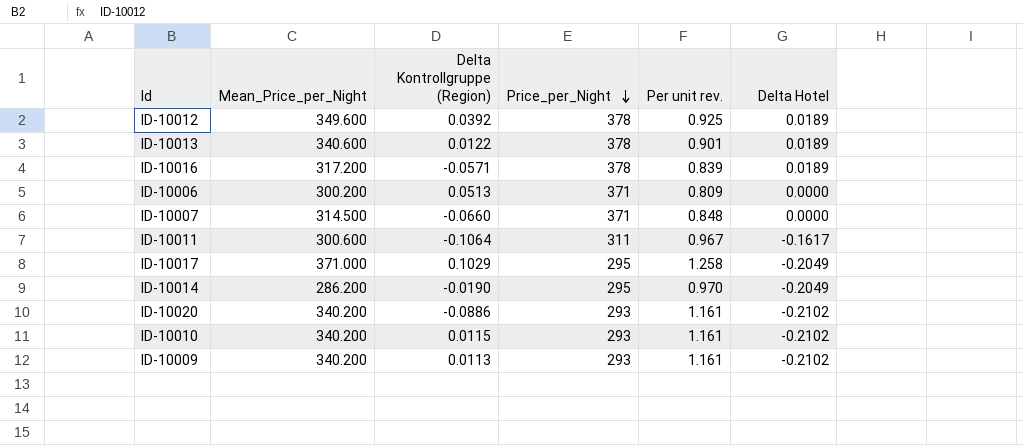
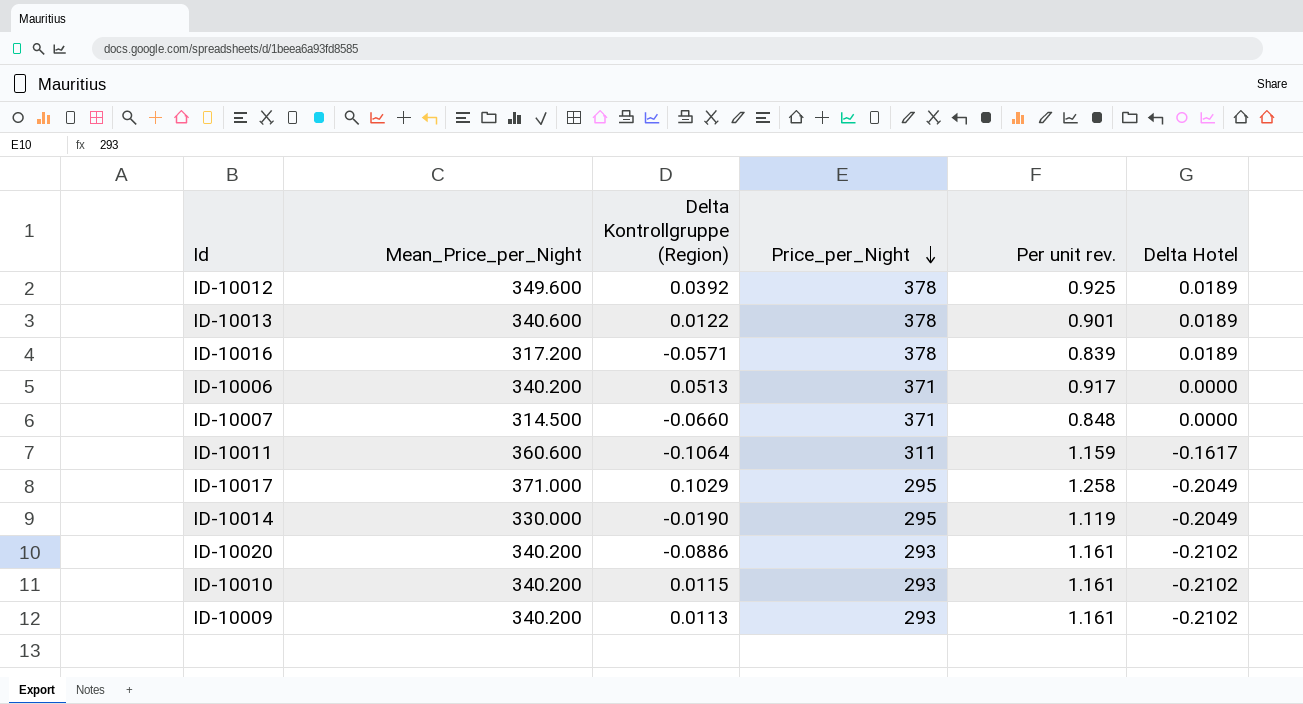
ID-10006 | Mean_Price_per_Night: 300.200 -> 340.200
ID-10006 | Per unit rev.: 0.809 -> 0.917
ID-10011 | Mean_Price_per_Night: 300.600 -> 360.600
ID-10011 | Per unit rev.: 0.967 -> 1.159
ID-10014 | Mean_Price_per_Night: 286.200 -> 330.000
ID-10014 | Per unit rev.: 0.970 -> 1.119

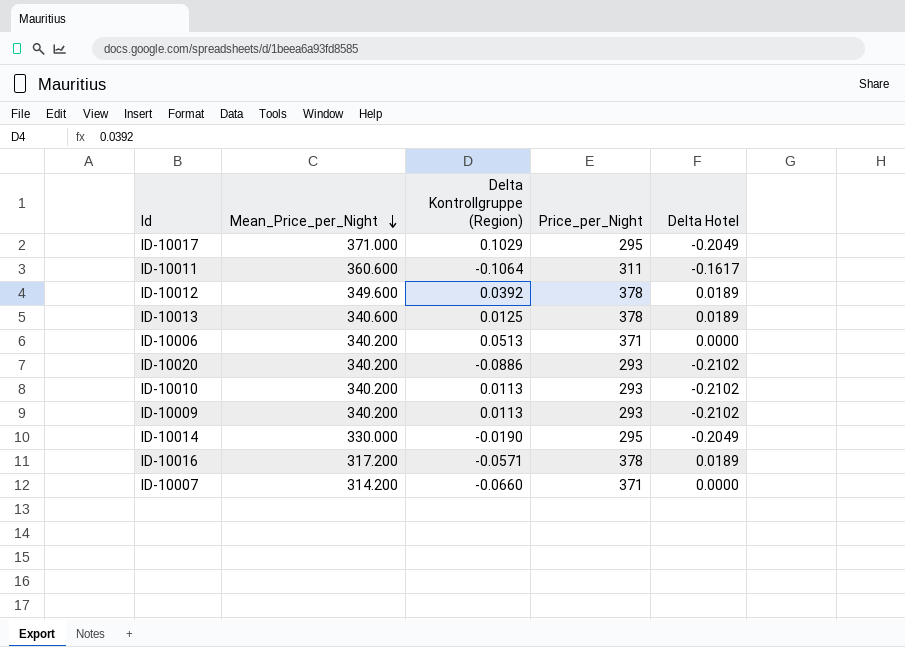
row order: Price_per_Night descending -> Mean_Price_per_Night descending
column Per unit rev. | formula: [Mean_Price_per_Night] / [Price_per_Night] -> none
ID-10013 | Delta Kontrollgruppe (Region): 0.0122 -> 0.0125
ID-10010 | Delta Kontrollgruppe (Region): 0.0115 -> 0.0113
ID-10007 | Mean_Price_per_Night: 314.500 -> 314.200

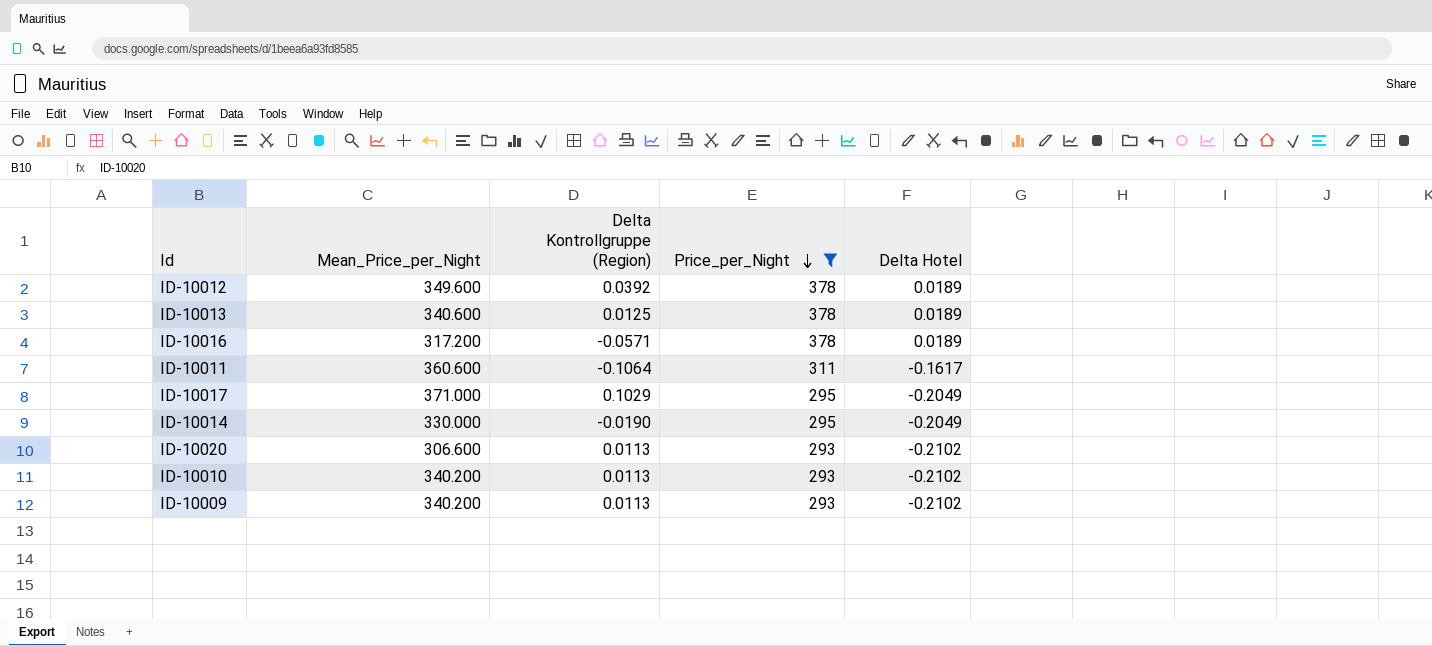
filter: none -> Price_per_Night != 371
row order: Mean_Price_per_Night descending -> Price_per_Night descending
ID-10020 | Mean_Price_per_Night: 340.200 -> 306.600
ID-10020 | Delta Kontrollgruppe (Region): -0.0886 -> 0.0113

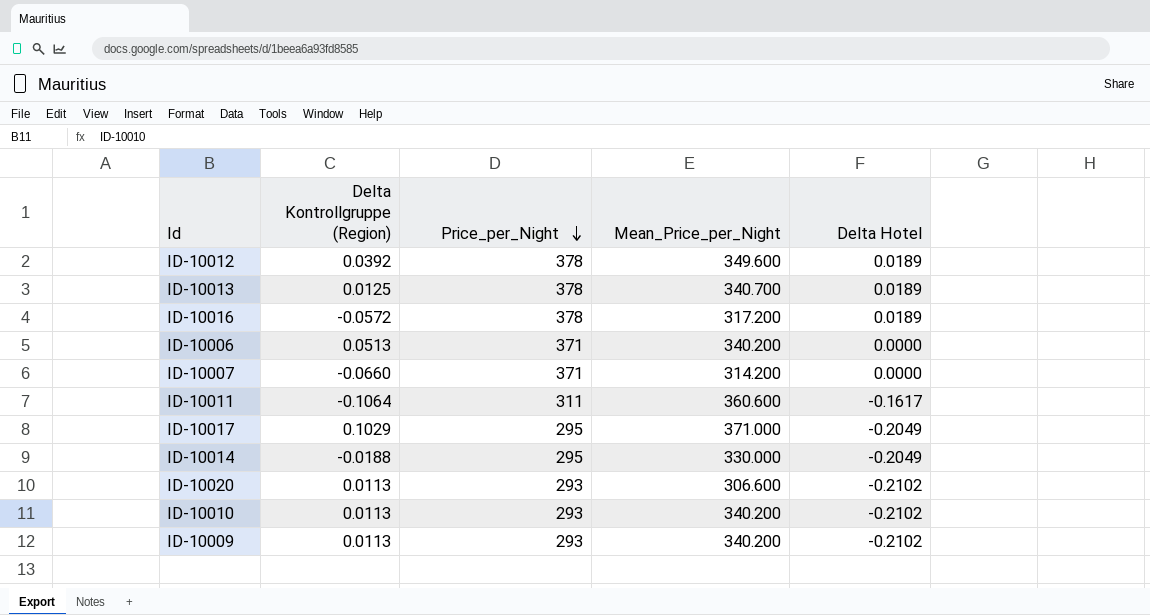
filter: Price_per_Night != 371 -> none
column Mean_Price_per_Night | position: 2 -> 4
ID-10013 | Mean_Price_per_Night: 340.600 -> 340.700
ID-10016 | Delta Kontrollgruppe (Region): -0.0571 -> -0.0572
ID-10014 | Delta Kontrollgruppe (Region): -0.0190 -> -0.0188

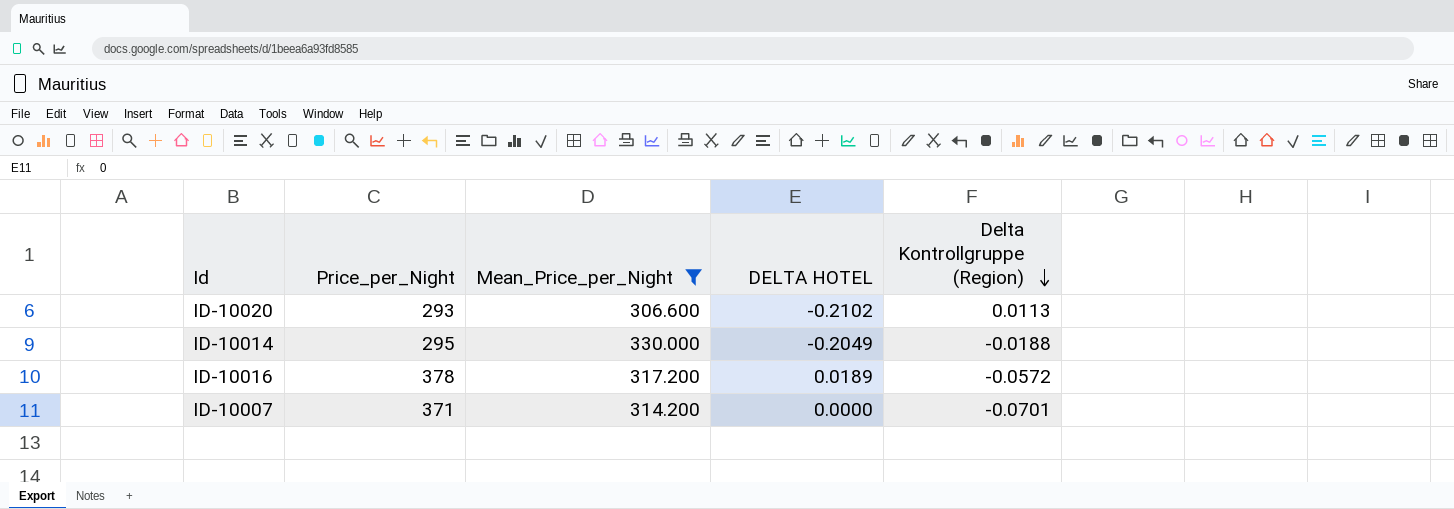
filter: none -> Mean_Price_per_Night <= 330.000
row order: Price_per_Night descending -> Delta Kontrollgruppe (Region) descending
column name: Delta Hotel -> DELTA HOTEL
column Delta Kontrollgruppe (Region) | position: 2 -> 5
ID-10007 | Delta Kontrollgruppe (Region): -0.0660 -> -0.0701

